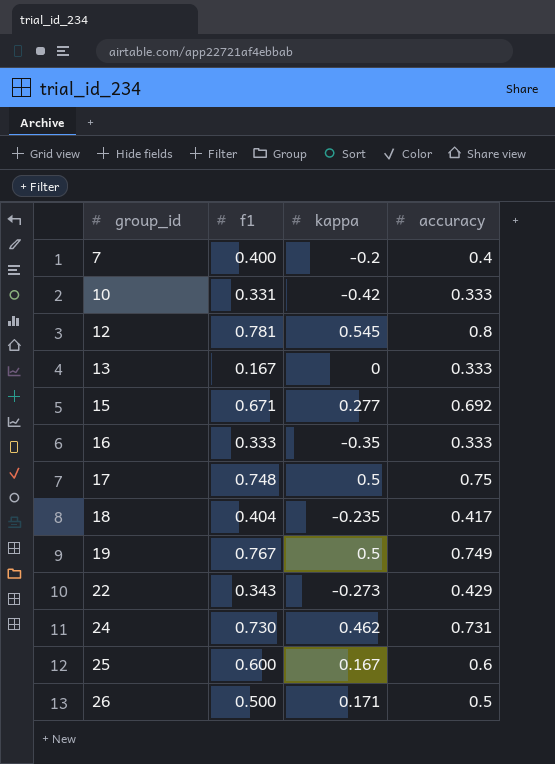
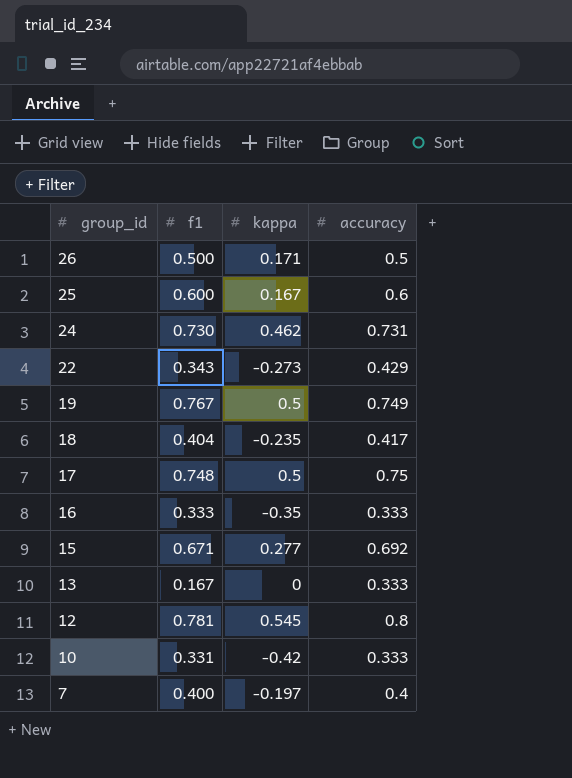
row order: group_id ascending -> group_id descending
7 | kappa: -0.2 -> -0.197

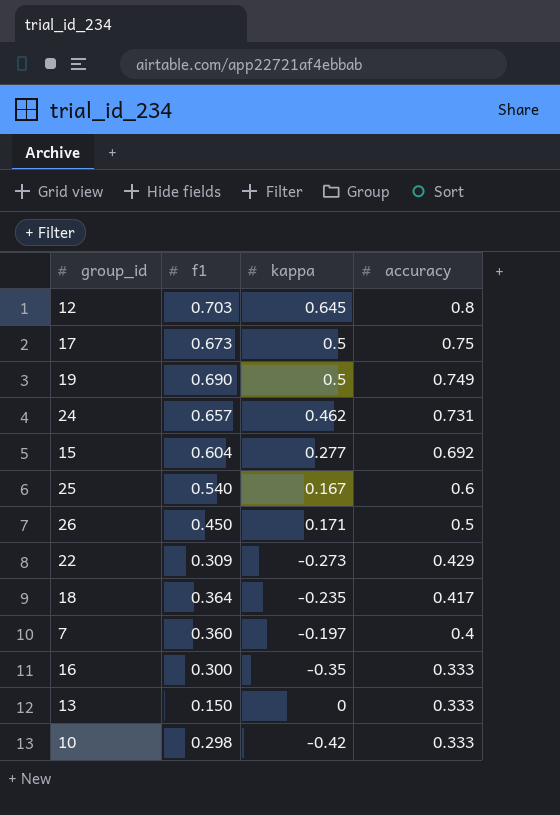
row order: group_id descending -> accuracy descending
12 | f1: 0.781 -> 0.703
12 | kappa: 0.545 -> 0.645
17 | f1: 0.748 -> 0.673
19 | f1: 0.767 -> 0.690
24 | f1: 0.730 -> 0.657
15 | f1: 0.671 -> 0.604
25 | f1: 0.600 -> 0.540
26 | f1: 0.500 -> 0.450
22 | f1: 0.343 -> 0.309
18 | f1: 0.404 -> 0.364
7 | f1: 0.400 -> 0.360
16 | f1: 0.333 -> 0.300
13 | f1: 0.167 -> 0.150
10 | f1: 0.331 -> 0.298

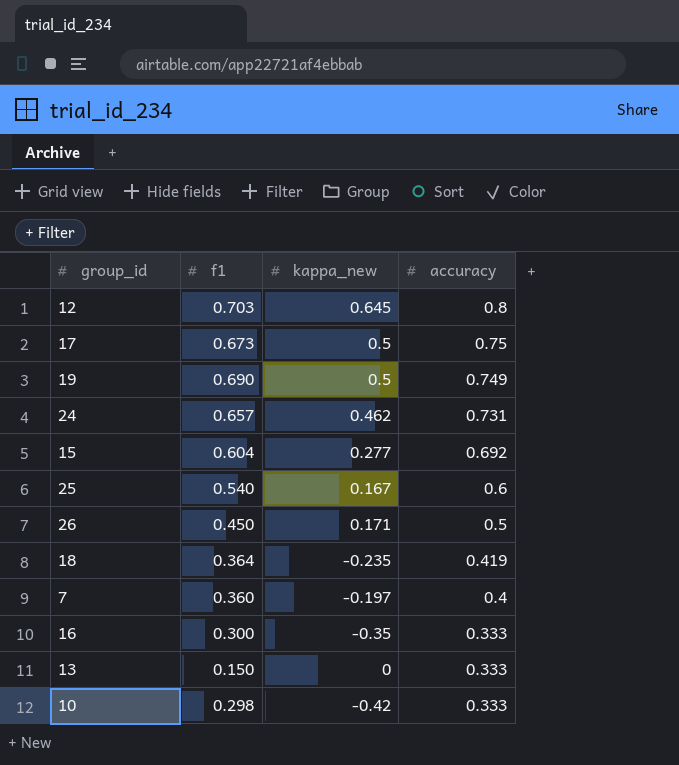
column name: kappa -> kappa_new
row 22: 0.309 | -0.273 | 0.429 -> none
18 | accuracy: 0.417 -> 0.419

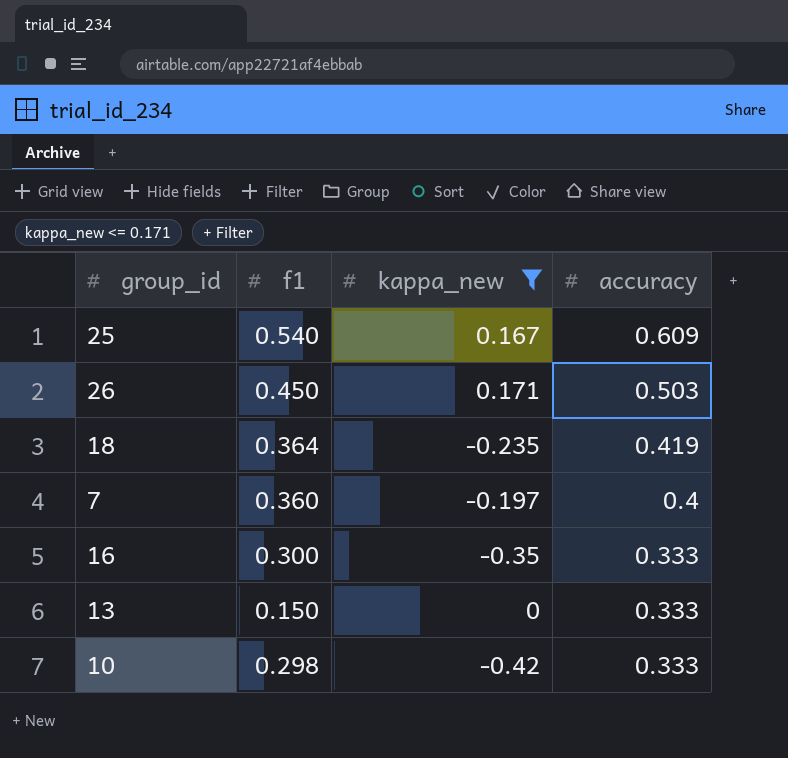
filter: none -> kappa_new <= 0.171
25 | accuracy: 0.6 -> 0.609
26 | accuracy: 0.5 -> 0.503

